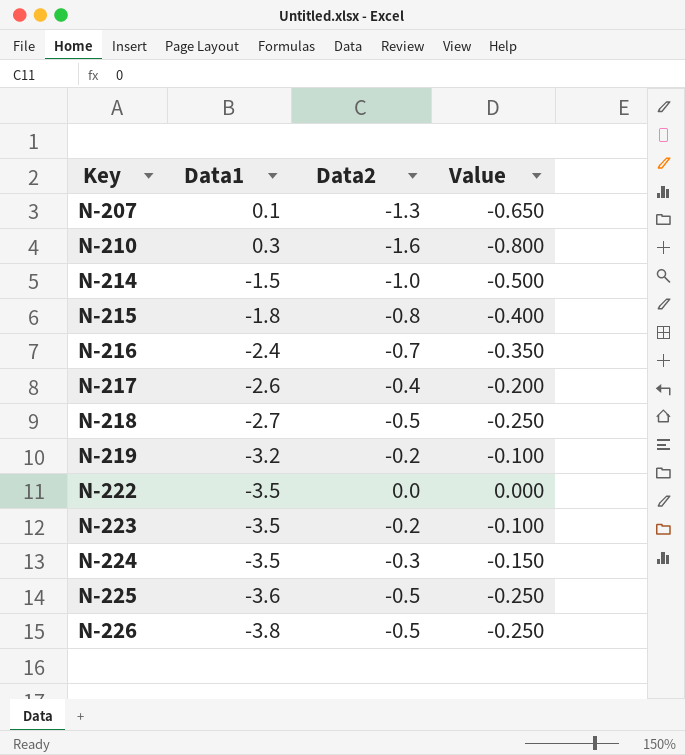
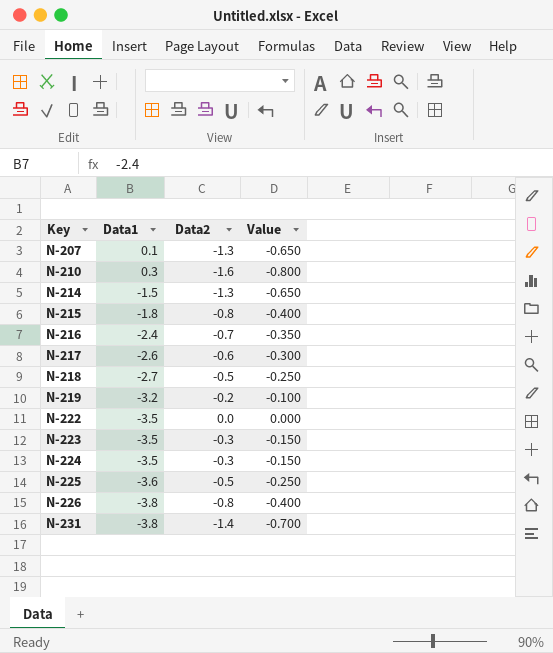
N-214 | Data2: -1.0 -> -1.3
N-214 | Value: -0.500 -> -0.650
N-217 | Data2: -0.4 -> -0.6
N-217 | Value: -0.200 -> -0.300
N-223 | Data2: -0.2 -> -0.3
N-223 | Value: -0.100 -> -0.150
N-226 | Data2: -0.5 -> -0.8
N-226 | Value: -0.250 -> -0.400
row N-231: none -> -3.8 | -1.4 | -0.700

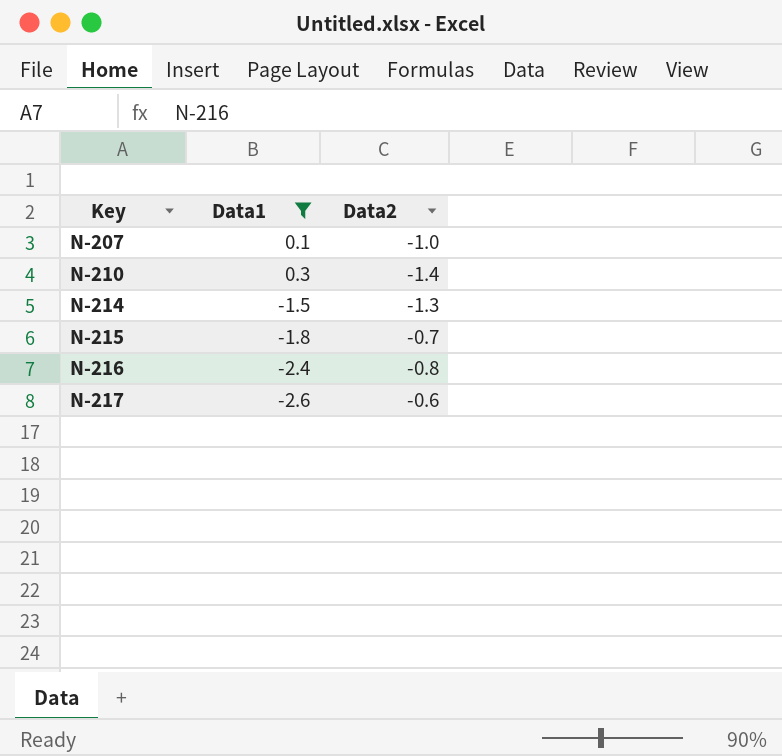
filter: none -> Data1 >= -2.6
column Value | formula: [Data2] * 0.5 -> none
N-207 | Data2: -1.3 -> -1.0
N-210 | Data2: -1.6 -> -1.4
N-215 | Data2: -0.8 -> -0.7
N-216 | Data2: -0.7 -> -0.8

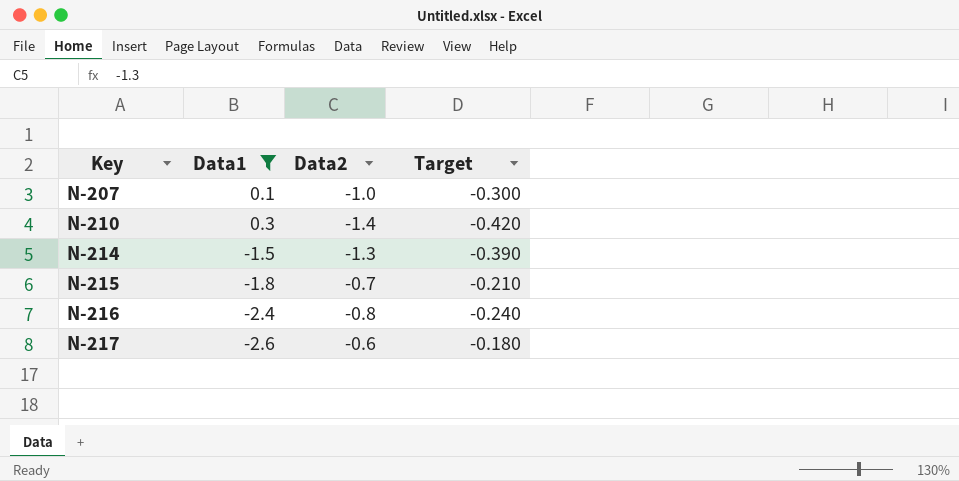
column Target | formula: none -> [Data2] * 0.3

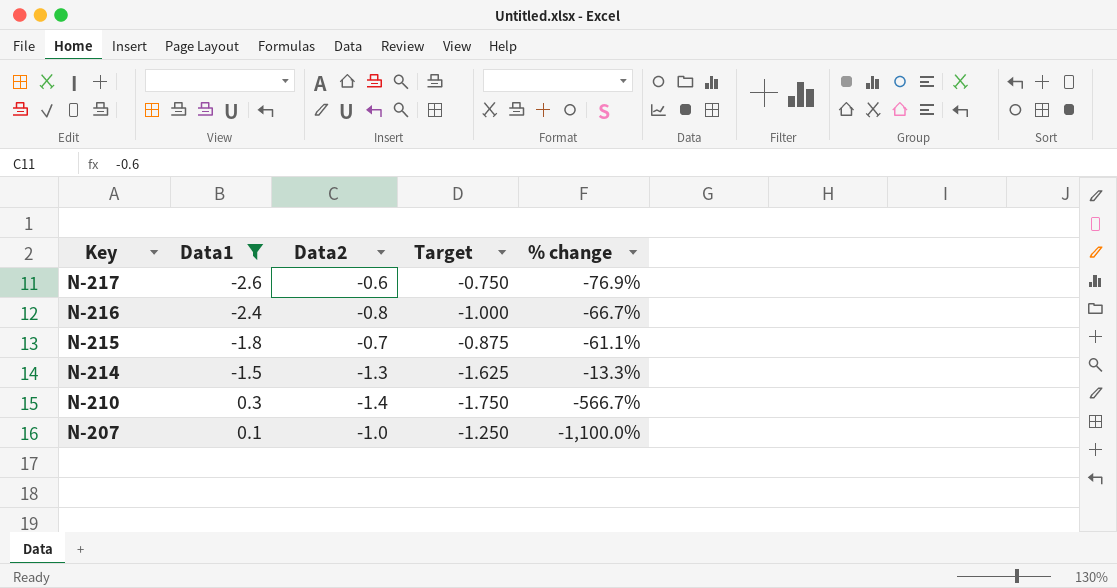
row order: Key ascending -> Key descending
column Target | formula: [Data2] * 0.3 -> [Data2] * 1.25
column % change | formula: none -> ([Data2] - [Data1]) / [Data1]

